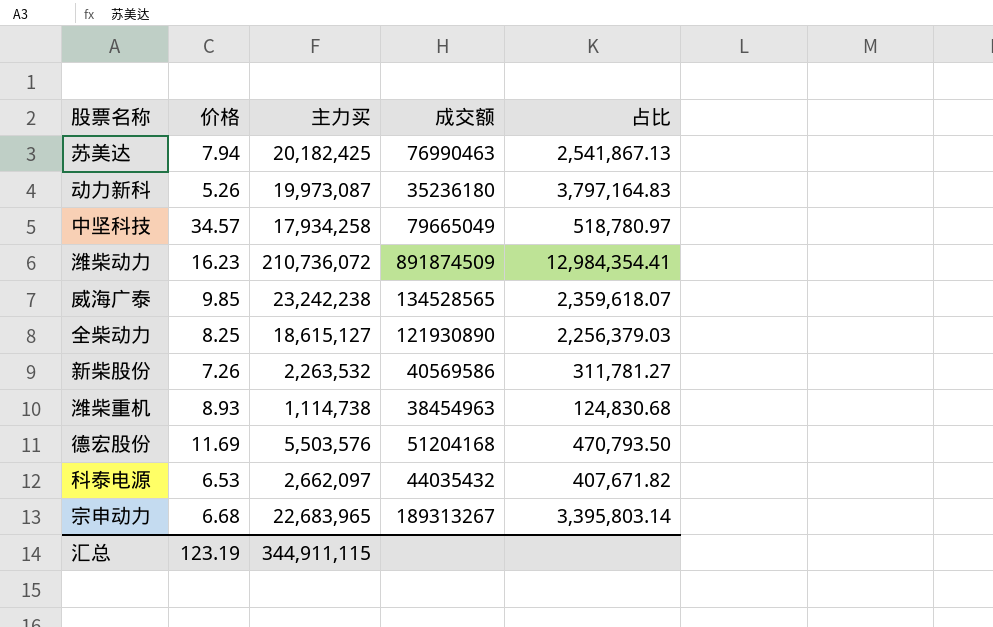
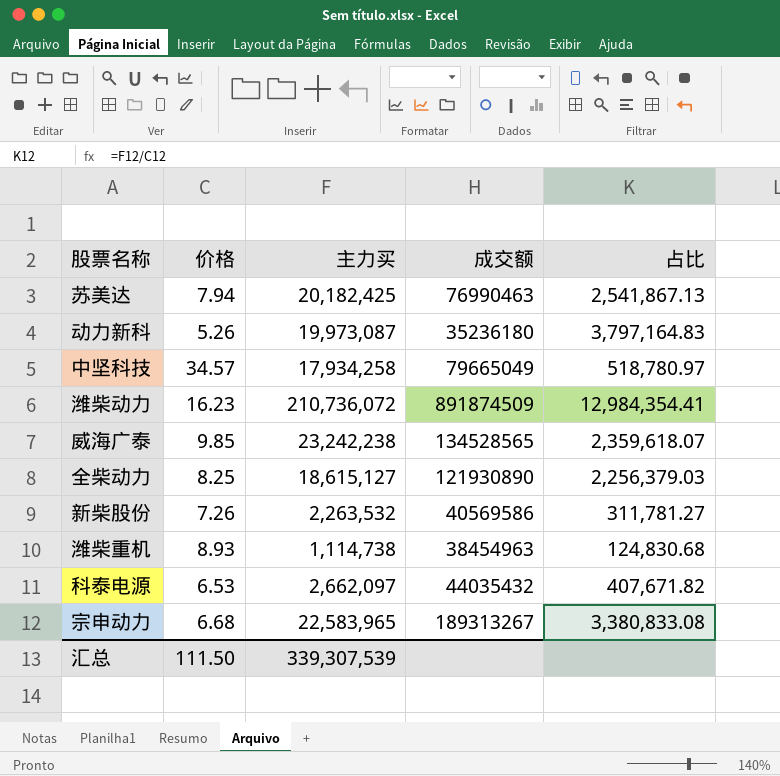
row 德宏股份: 11.69 | 5,503,576 | 51204168 | 470,793.50 -> none
宗申动力 | 主力买: 22,683,965 -> 22,583,965
宗申动力 | 占比: 3,395,803.14 -> 3,380,833.08
汇总 | 价格: 123.19 -> 111.50
汇总 | 主力买: 344,911,115 -> 339,307,539

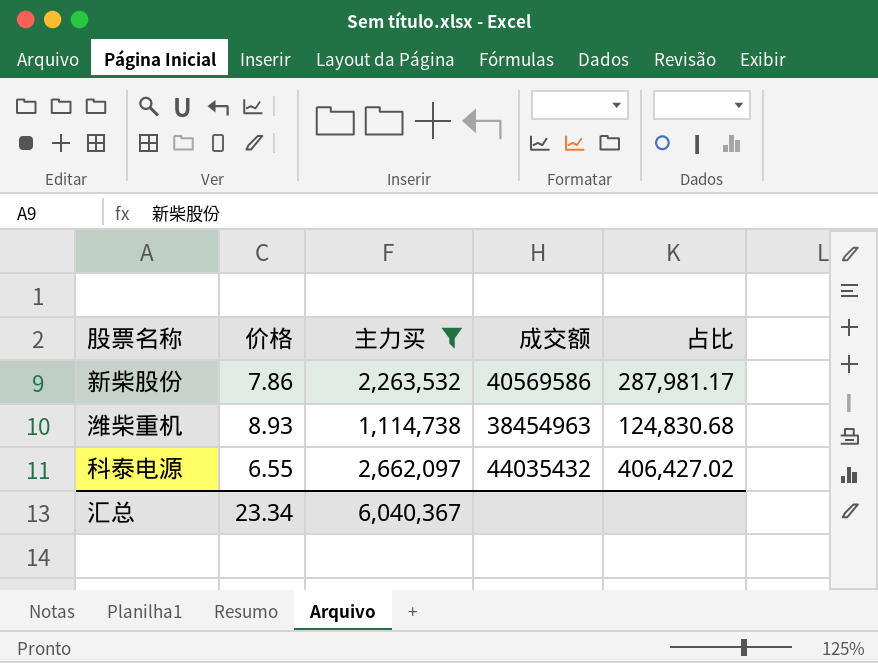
filter: none -> 主力买 <= 2,662,097
新柴股份 | 价格: 7.26 -> 7.86
新柴股份 | 占比: 311,781.27 -> 287,981.17
科泰电源 | 价格: 6.53 -> 6.55
科泰电源 | 占比: 407,671.82 -> 406,427.02
汇总 | 价格: 111.50 -> 23.34
汇总 | 主力买: 339,307,539 -> 6,040,367

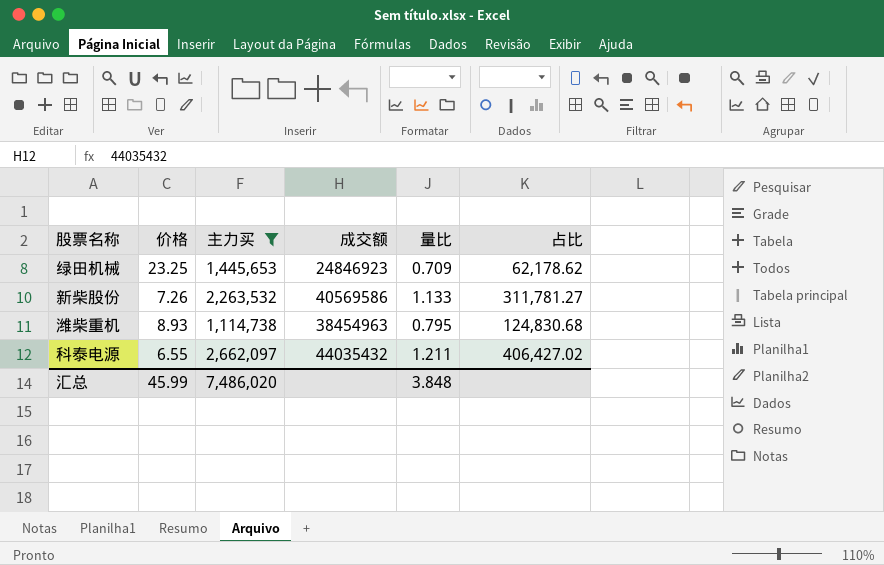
column 量比 | position: none -> 5
row 绿田机械: none -> 23.25 | 1,445,653 | 24846923 | 0.709 | 62,178.62
新柴股份 | 价格: 7.86 -> 7.26
新柴股份 | 占比: 287,981.17 -> 311,781.27
汇总 | 价格: 23.34 -> 45.99
汇总 | 主力买: 6,040,367 -> 7,486,020

